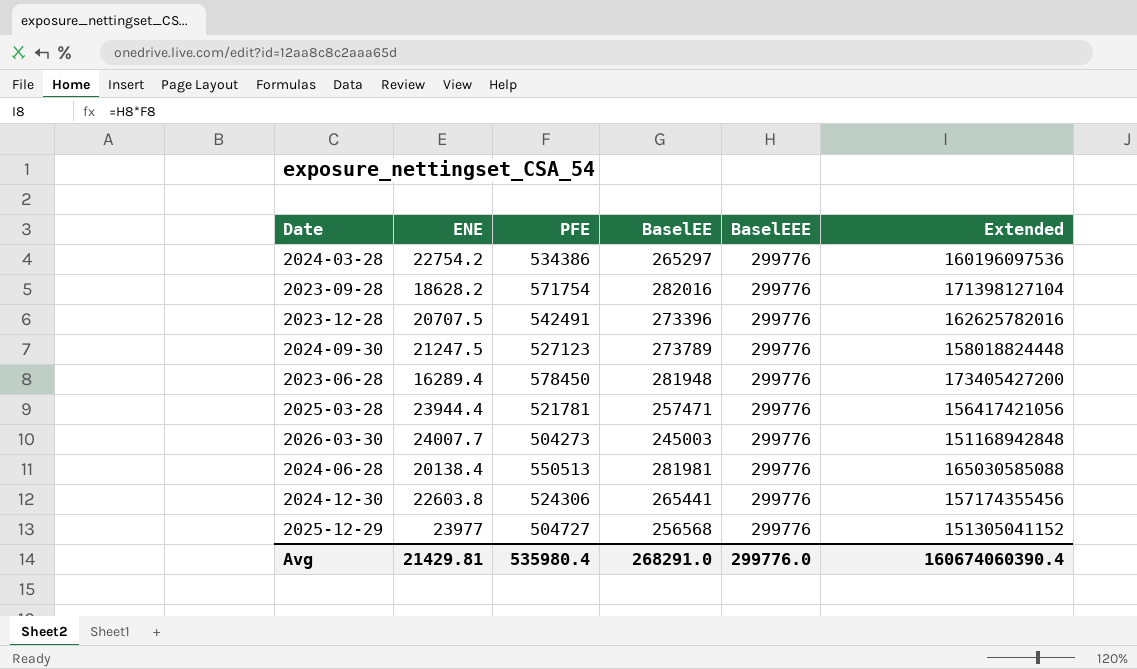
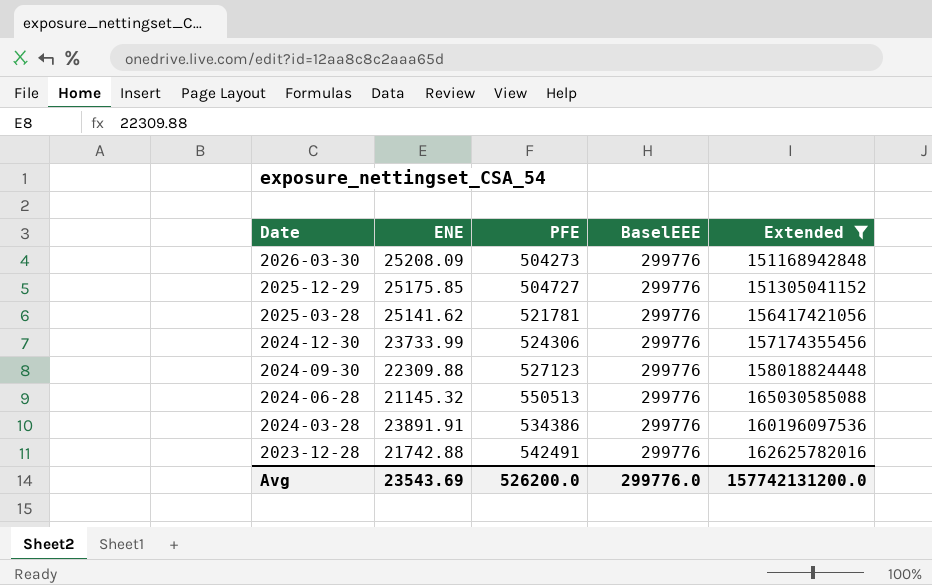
filter: none -> Extended <= 165030585088
row order: none -> Date descending
column BaselEE | position: 4 -> none
2026-03-30 | ENE: 24007.7 -> 25208.09
2025-12-29 | ENE: 23977 -> 25175.85
2025-03-28 | ENE: 23944.4 -> 25141.62
2024-12-30 | ENE: 22603.8 -> 23733.99
2024-09-30 | ENE: 21247.5 -> 22309.88
2024-06-28 | ENE: 20138.4 -> 21145.32
2024-03-28 | ENE: 22754.2 -> 23891.91
2023-12-28 | ENE: 20707.5 -> 21742.88
Avg | ENE: 21429.81 -> 23543.69
Avg | PFE: 535980.4 -> 526200.0
Avg | Extended: 160674060390.4 -> 157742131200.0

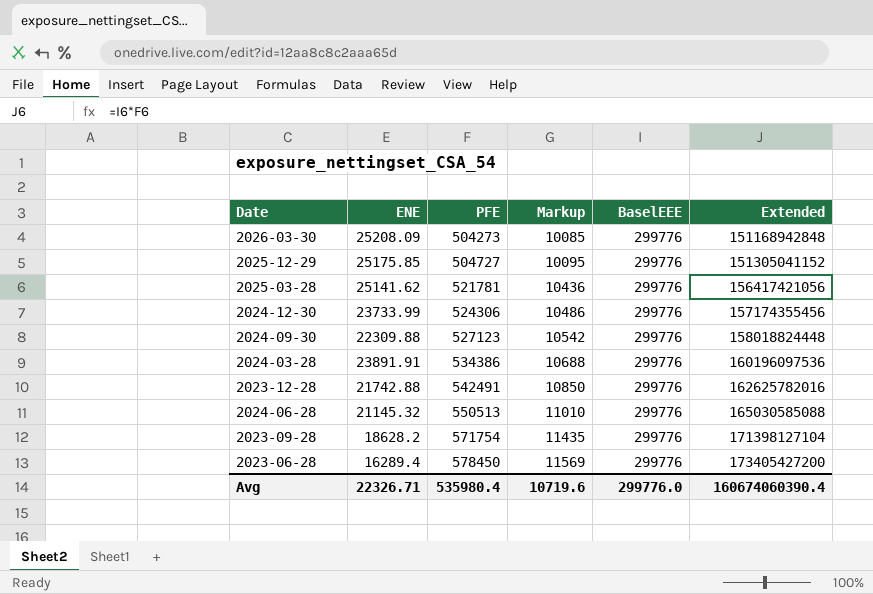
filter: Extended <= 165030585088 -> none
row order: Date descending -> PFE ascending
column Markup | formula: none -> [PFE] * 0.02
Avg | ENE: 23543.69 -> 22326.71
Avg | PFE: 526200.0 -> 535980.4
Avg | Extended: 157742131200.0 -> 160674060390.4

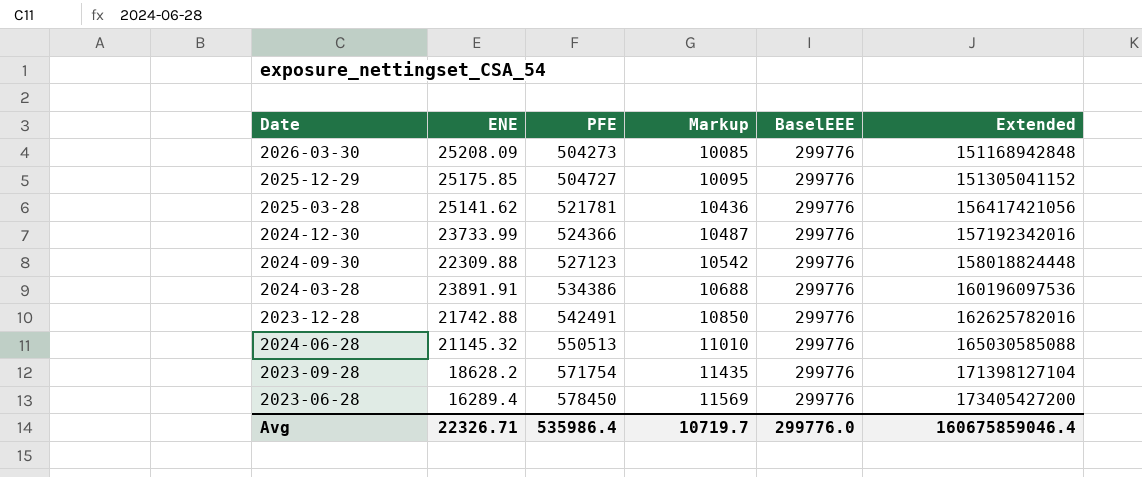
2024-12-30 | PFE: 524306 -> 524366
2024-12-30 | Markup: 10486 -> 10487
2024-12-30 | Extended: 157174355456 -> 157192342016
Avg | PFE: 535980.4 -> 535986.4
Avg | Markup: 10719.6 -> 10719.7
Avg | Extended: 160674060390.4 -> 160675859046.4

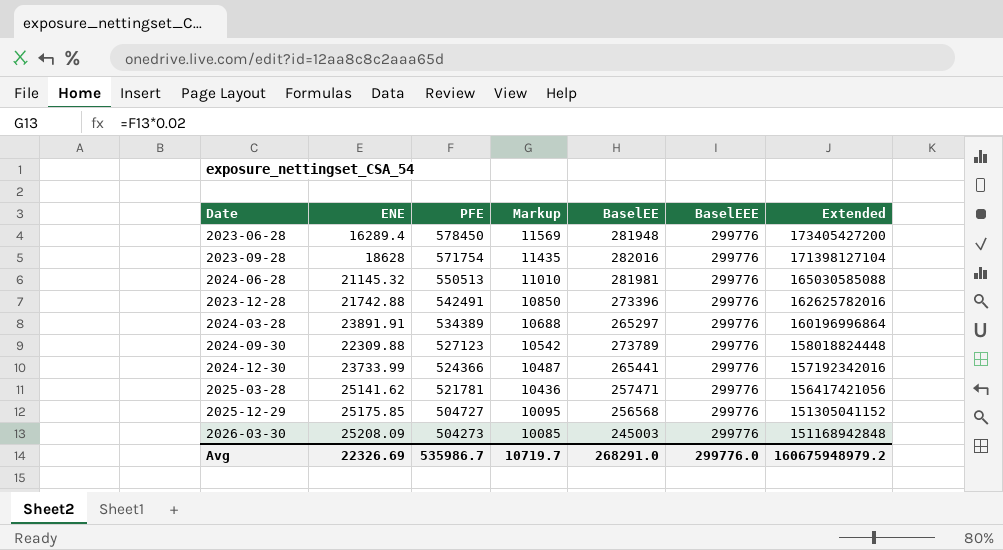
row order: PFE ascending -> PFE descending
column BaselEE | position: none -> 5
2023-09-28 | ENE: 18628.2 -> 18628
2024-03-28 | PFE: 534386 -> 534389
2024-03-28 | Extended: 160196097536 -> 160196996864
Avg | ENE: 22326.71 -> 22326.69
Avg | PFE: 535986.4 -> 535986.7
Avg | Extended: 160675859046.4 -> 160675948979.2

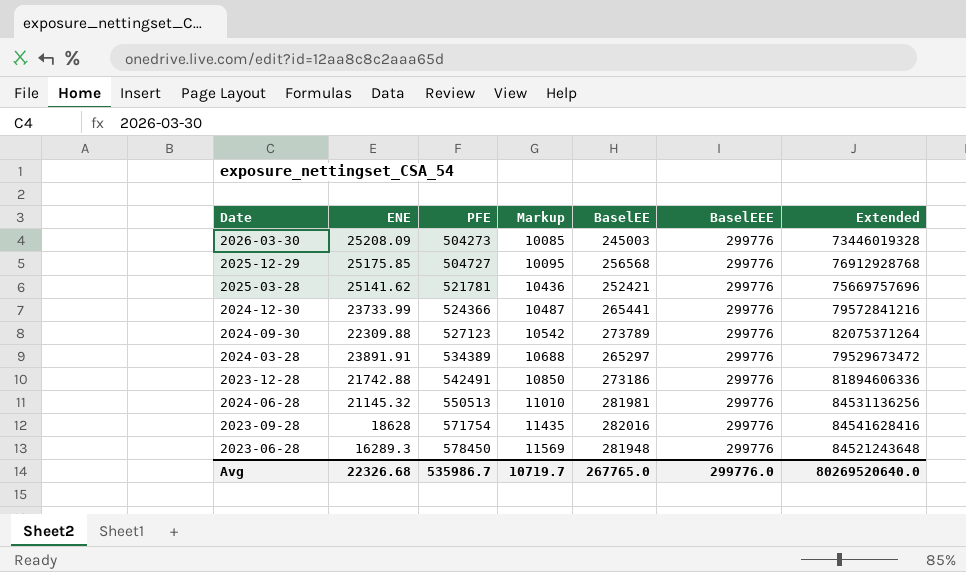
row order: PFE descending -> PFE ascending
column Extended | formula: [PFE] * [BaselEEE] -> [BaselEE] * [BaselEEE]
2025-03-28 | BaselEE: 257471 -> 252421
2023-12-28 | BaselEE: 273396 -> 273186
2023-06-28 | ENE: 16289.4 -> 16289.3
Avg | ENE: 22326.69 -> 22326.68
Avg | BaselEE: 268291.0 -> 267765.0
Avg | Extended: 160675948979.2 -> 80269520640.0

